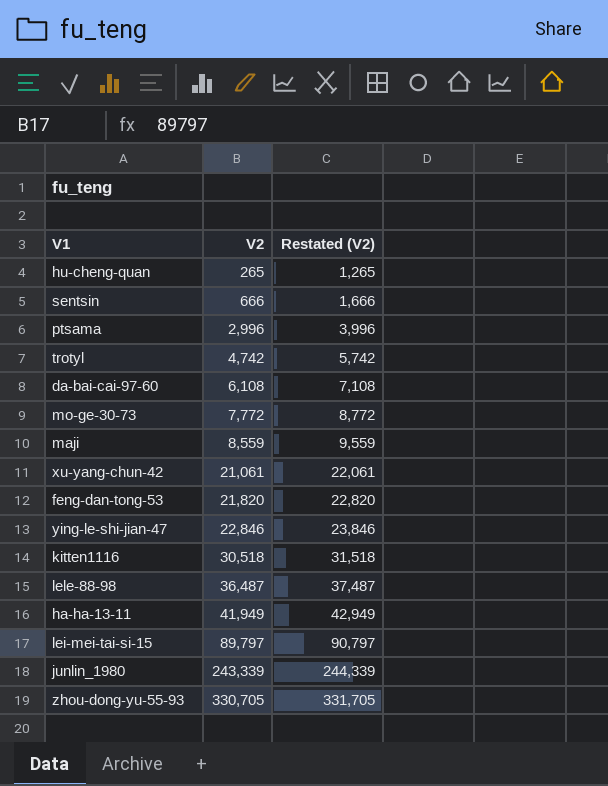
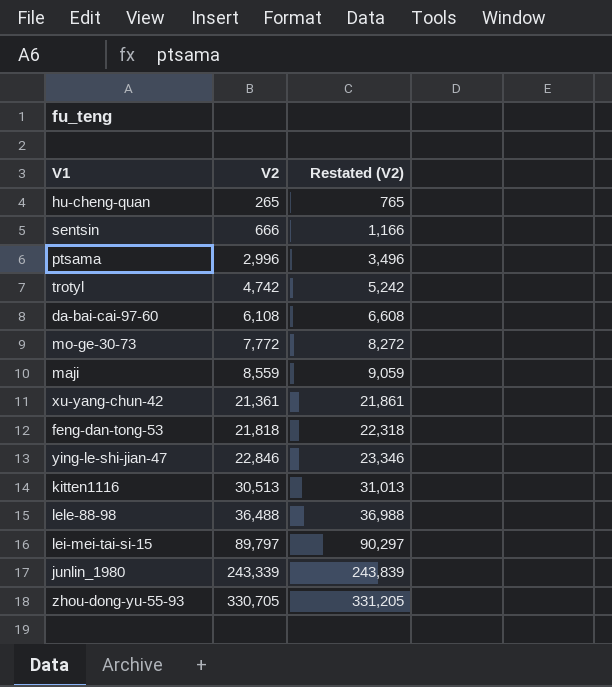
column Restated (V2) | formula: [V2] + 1000 -> [V2] + 500
row ha-ha-13-11: 41,949 | 42,949 -> none
xu-yang-chun-42 | V2: 21,061 -> 21,361
feng-dan-tong-53 | V2: 21,820 -> 21,818
kitten1116 | V2: 30,518 -> 30,513
lele-88-98 | V2: 36,487 -> 36,488

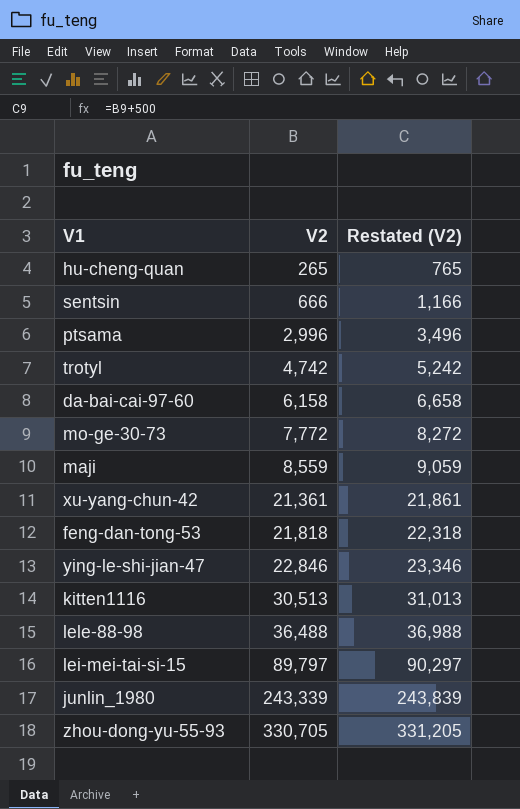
da-bai-cai-97-60 | V2: 6,108 -> 6,158
da-bai-cai-97-60 | Restated (V2): 6,608 -> 6,658

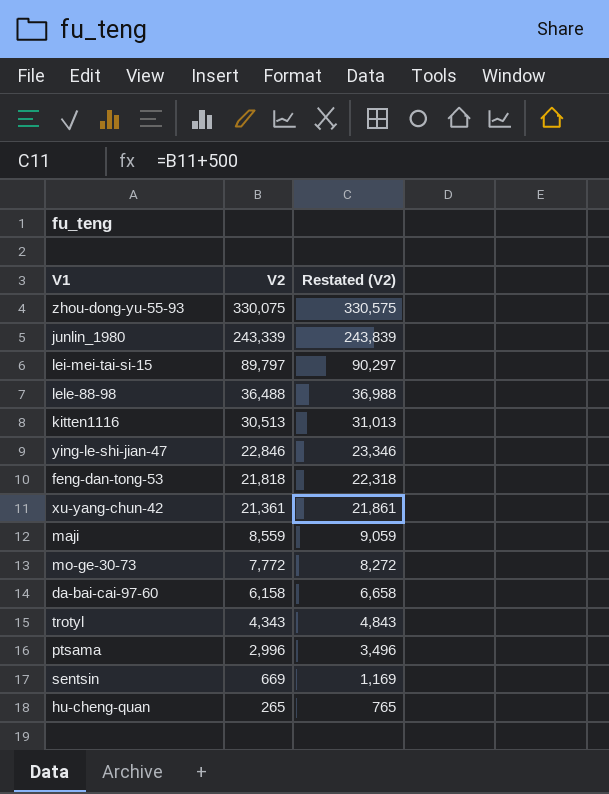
row order: V2 ascending -> V2 descending
zhou-dong-yu-55-93 | V2: 330,705 -> 330,075
zhou-dong-yu-55-93 | Restated (V2): 331,205 -> 330,575
trotyl | V2: 4,742 -> 4,343
trotyl | Restated (V2): 5,242 -> 4,843
sentsin | V2: 666 -> 669
sentsin | Restated (V2): 1,166 -> 1,169

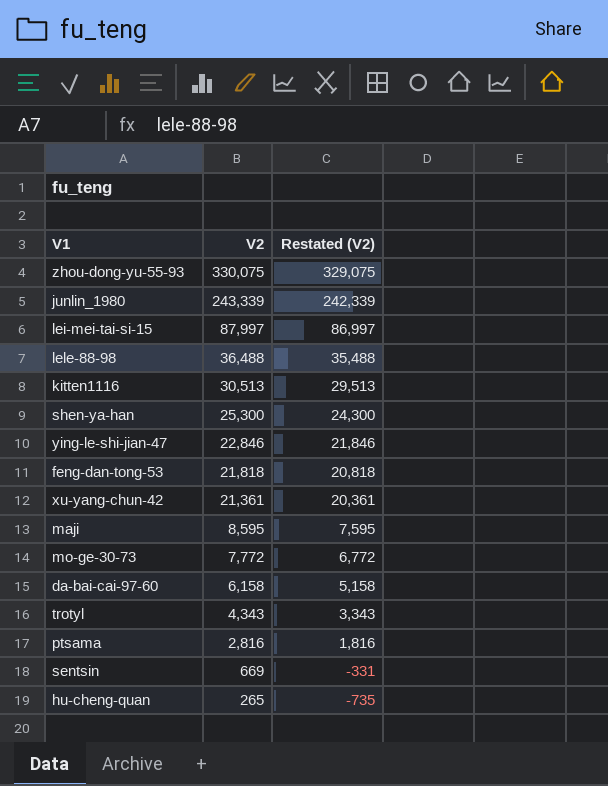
column Restated (V2) | formula: [V2] + 500 -> [V2] - 1000
lei-mei-tai-si-15 | V2: 89,797 -> 87,997
row shen-ya-han: none -> 25,300 | 24,300
maji | V2: 8,559 -> 8,595
ptsama | V2: 2,996 -> 2,816

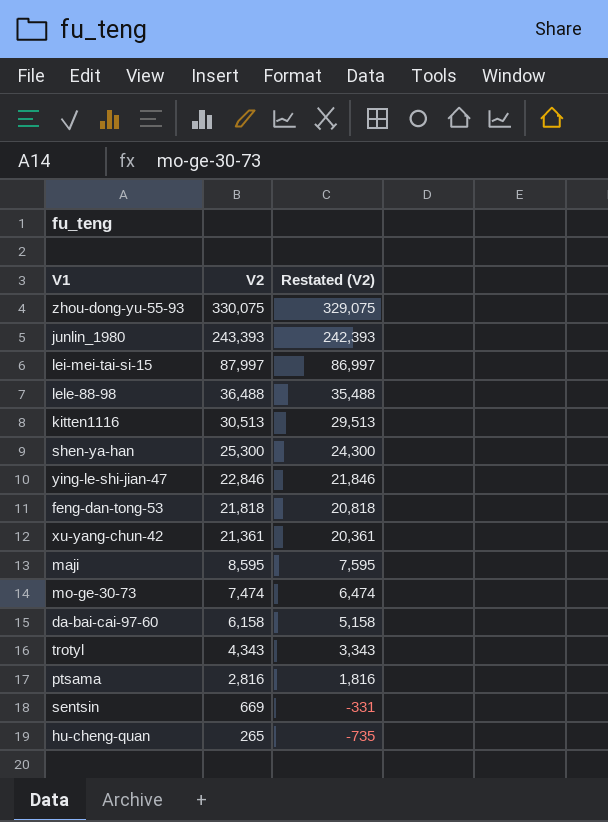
junlin_1980 | V2: 243,339 -> 243,393
junlin_1980 | Restated (V2): 242,339 -> 242,393
mo-ge-30-73 | V2: 7,772 -> 7,474
mo-ge-30-73 | Restated (V2): 6,772 -> 6,474

